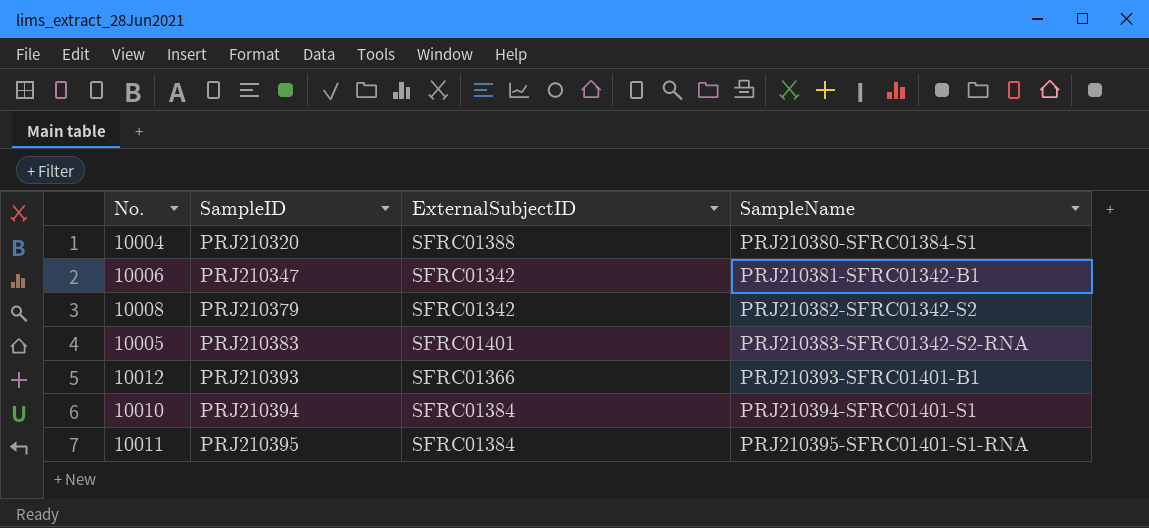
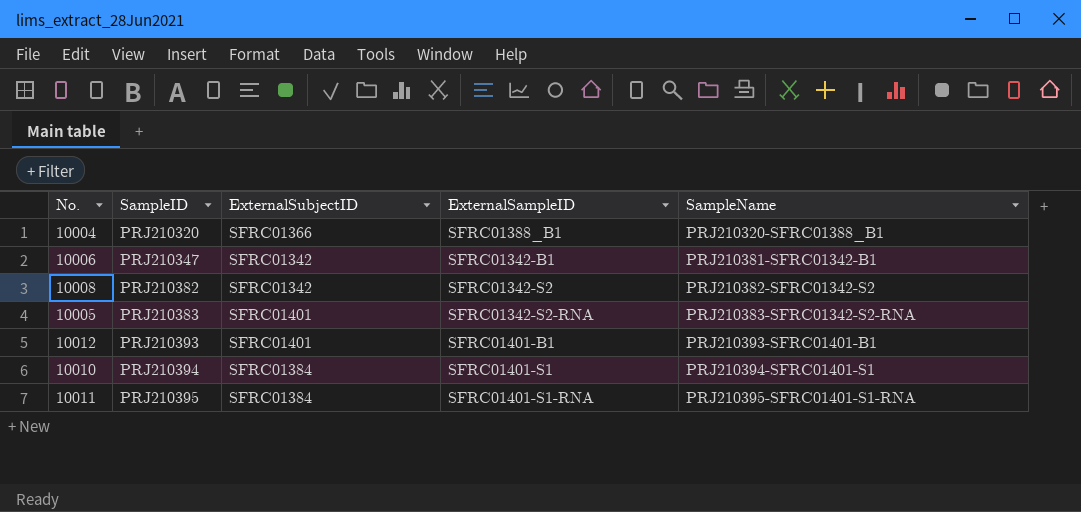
column ExternalSampleID | position: none -> 4
10004 | ExternalSubjectID: SFRC01388 -> SFRC01366
10004 | SampleName: PRJ210380-SFRC01384-S1 -> PRJ210320-SFRC01388_B1
10008 | SampleID: PRJ210379 -> PRJ210382
10012 | ExternalSubjectID: SFRC01366 -> SFRC01401

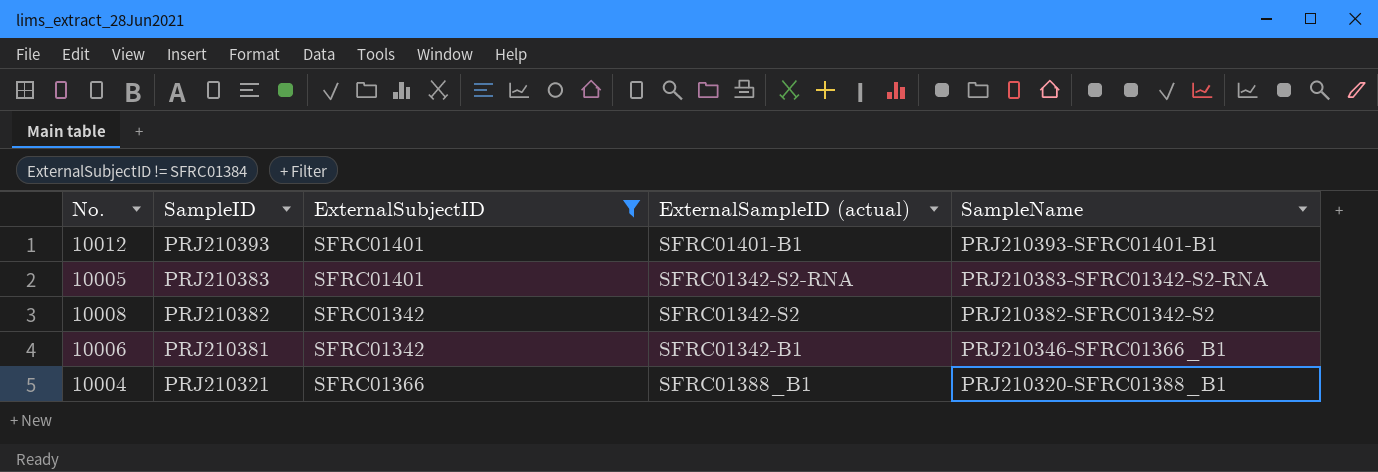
filter: none -> ExternalSubjectID != SFRC01384
row order: SampleID ascending -> SampleID descending
column name: ExternalSampleID -> ExternalSampleID (actual)
10006 | SampleID: PRJ210347 -> PRJ210381
10006 | SampleName: PRJ210381-SFRC01342-B1 -> PRJ210346-SFRC01366_B1
10004 | SampleID: PRJ210320 -> PRJ210321

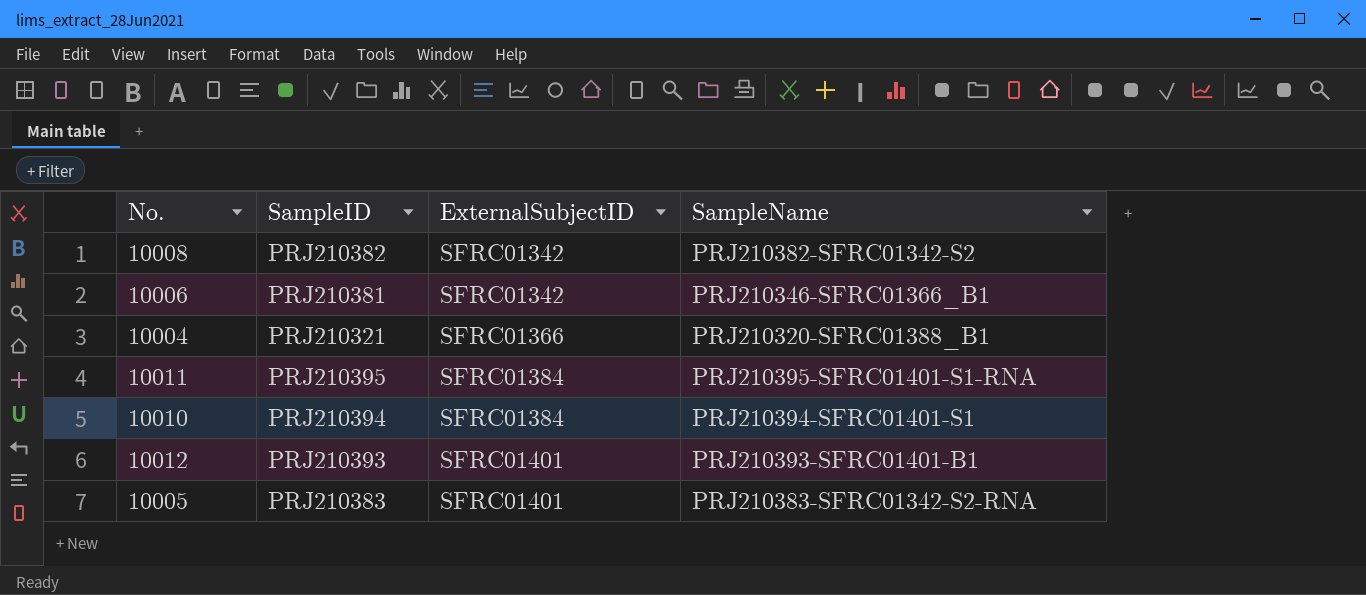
filter: ExternalSubjectID != SFRC01384 -> none
row order: SampleID descending -> ExternalSubjectID ascending
column ExternalSampleID (actual) | position: 4 -> none

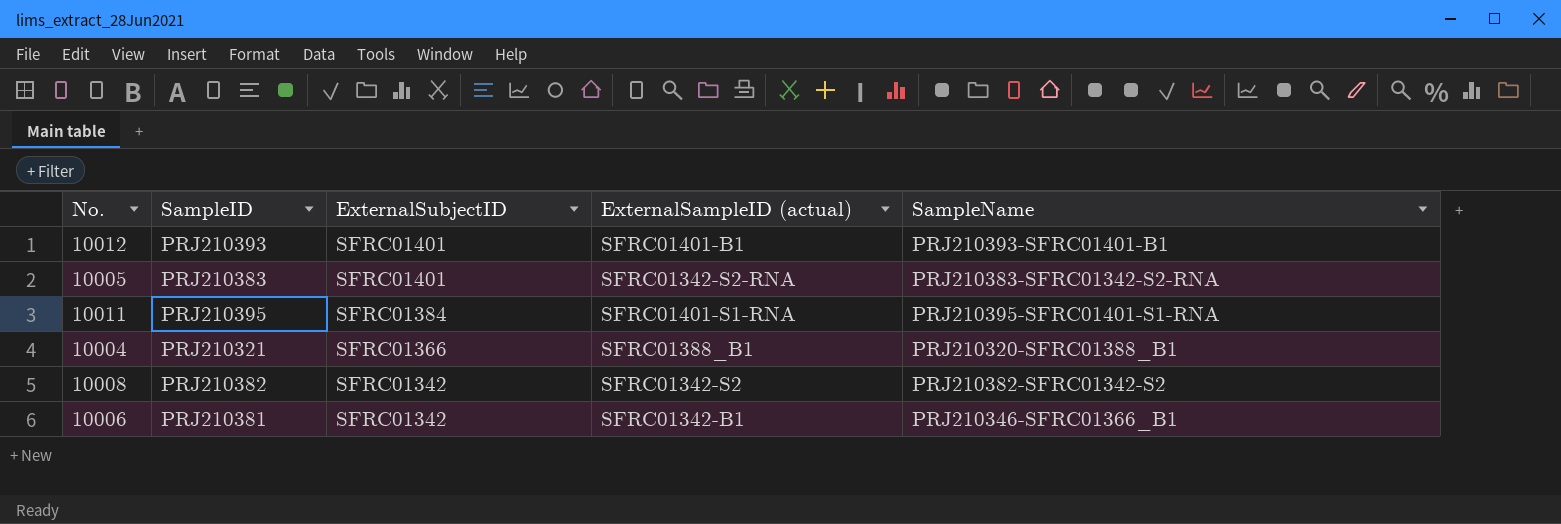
row order: ExternalSubjectID ascending -> ExternalSubjectID descending
column ExternalSampleID (actual) | position: none -> 4
row 10010: PRJ210394 | SFRC01384 | PRJ210394-SFRC01401-S1 -> none

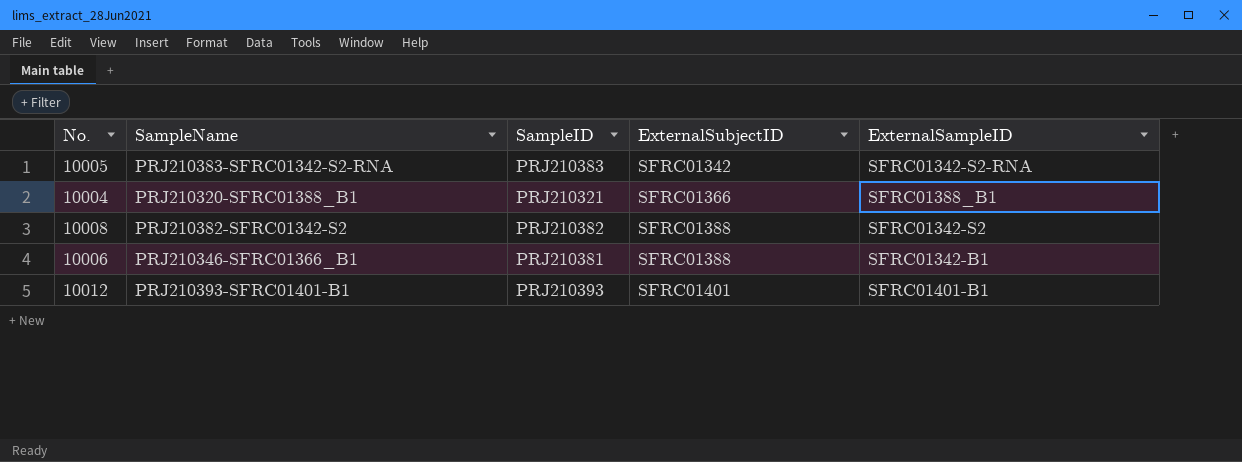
row order: ExternalSubjectID descending -> ExternalSubjectID ascending
column SampleName | position: 5 -> 2
column name: ExternalSampleID (actual) -> ExternalSampleID
row 10011: PRJ210395 | SFRC01384 | SFRC01401-S1-RNA | PRJ210395-SFRC01401-S1-RNA -> none
10005 | ExternalSubjectID: SFRC01401 -> SFRC01342
10008 | ExternalSubjectID: SFRC01342 -> SFRC01388
10006 | ExternalSubjectID: SFRC01342 -> SFRC01388

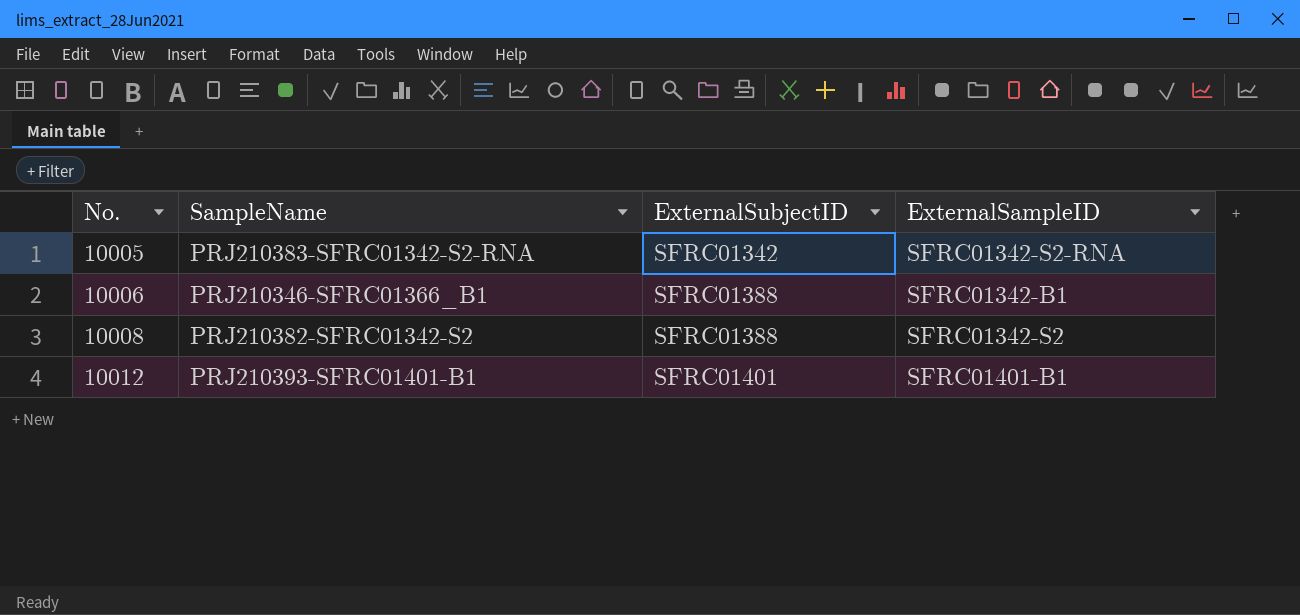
row order: ExternalSubjectID ascending -> No. ascending
column SampleID | position: 3 -> none
row 10004: PRJ210320-SFRC01388_B1 | PRJ210321 | SFRC01366 | SFRC01388_B1 -> none

